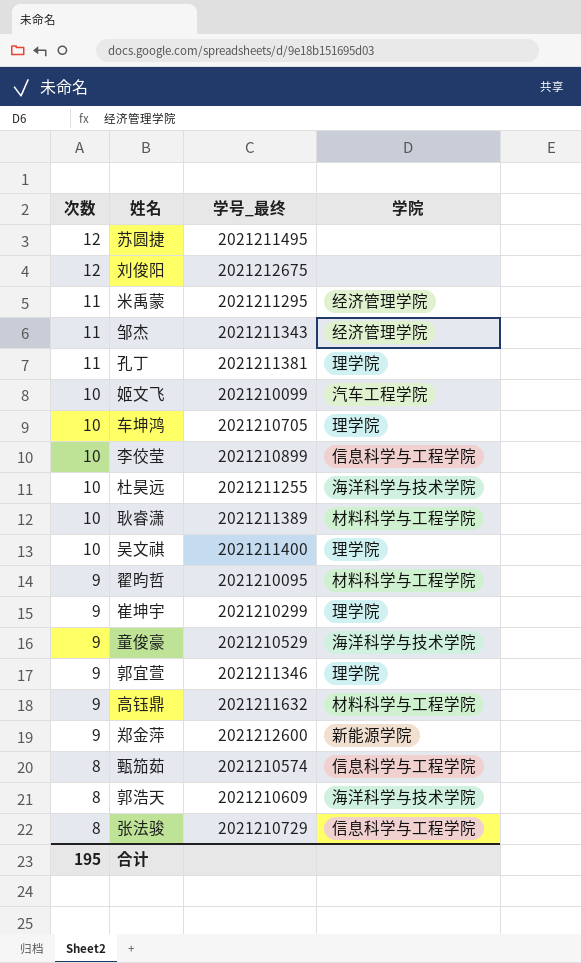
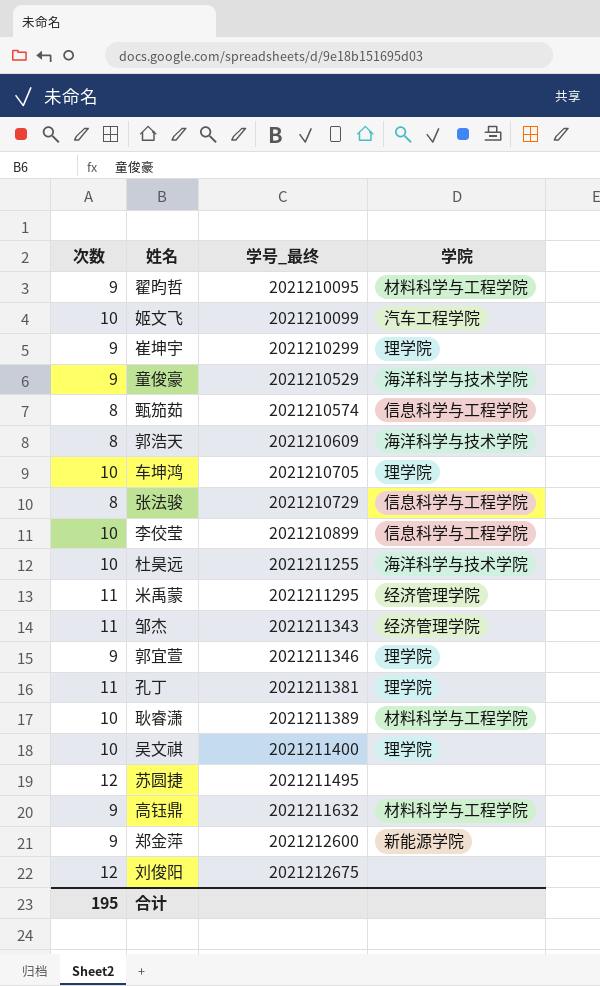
row order: 次数 descending -> 学号_最终 ascending

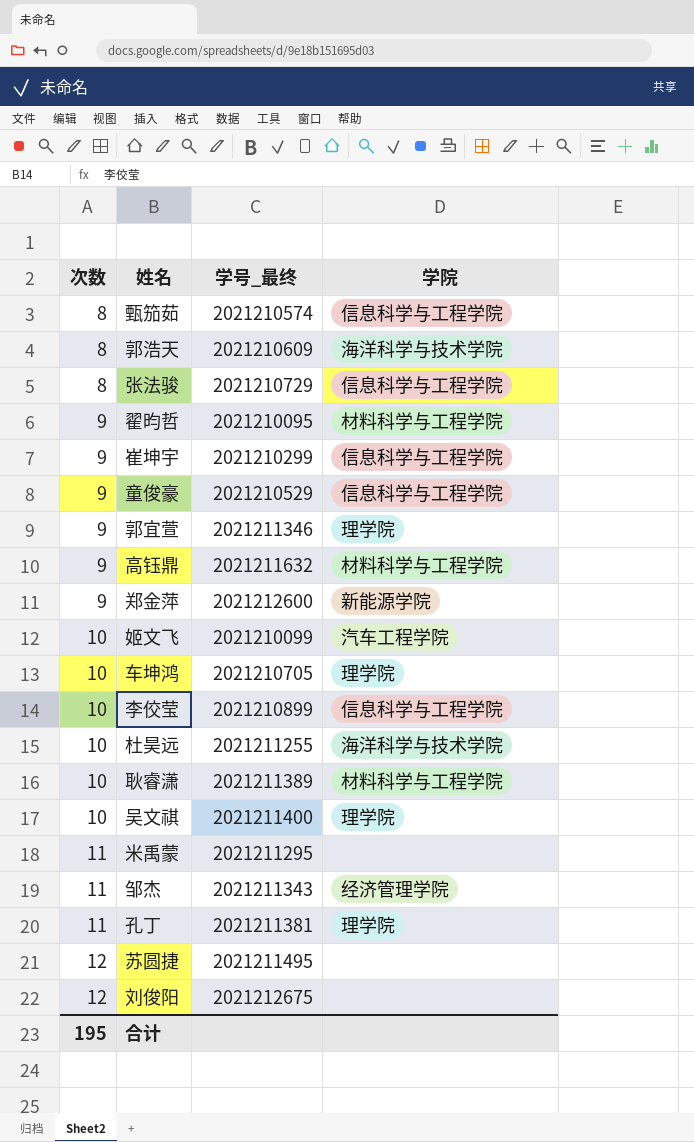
row order: 学号_最终 ascending -> 次数 ascending
崔坤宇 | 学院: 理学院 -> 信息科学与工程学院
童俊豪 | 学院: 海洋科学与技术学院 -> 信息科学与工程学院
米禹蒙 | 学院: 经济管理学院 -> none

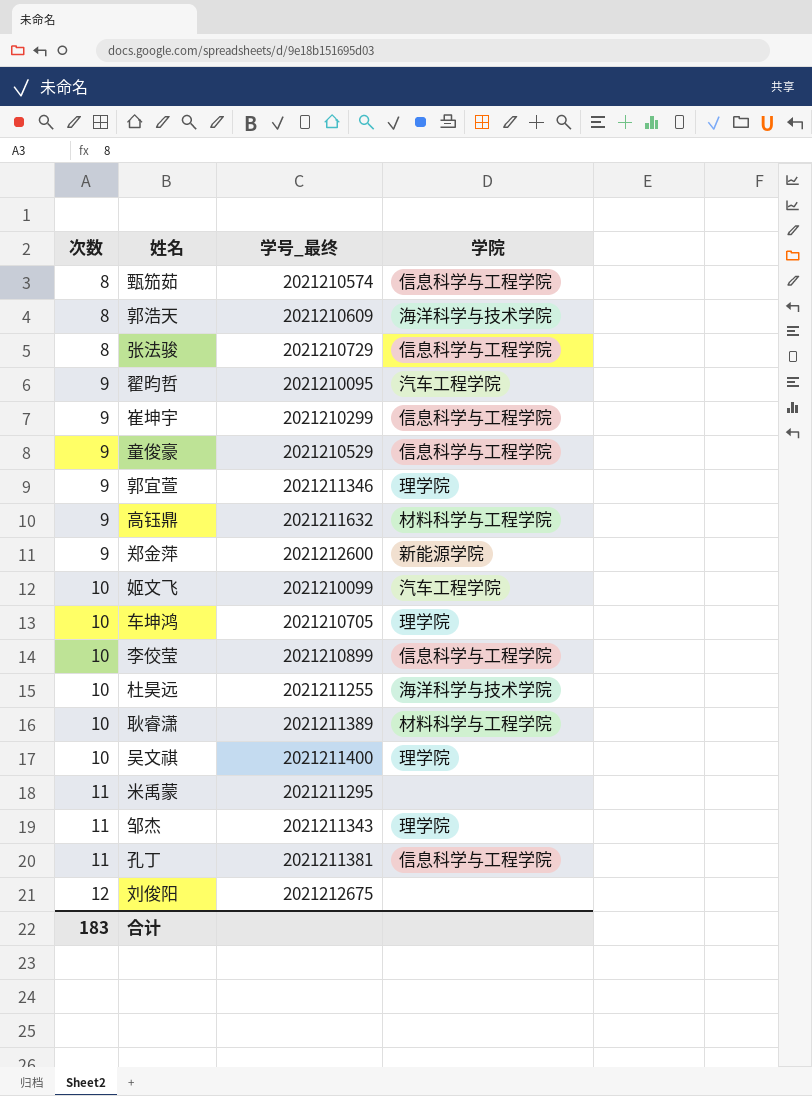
row 苏圆捷: 12 | 2021211495 | none -> none
翟昀哲 | 学院: 材料科学与工程学院 -> 汽车工程学院
邹杰 | 学院: 经济管理学院 -> 理学院
孔丁 | 学院: 理学院 -> 信息科学与工程学院
合计 | 次数: 195 -> 183

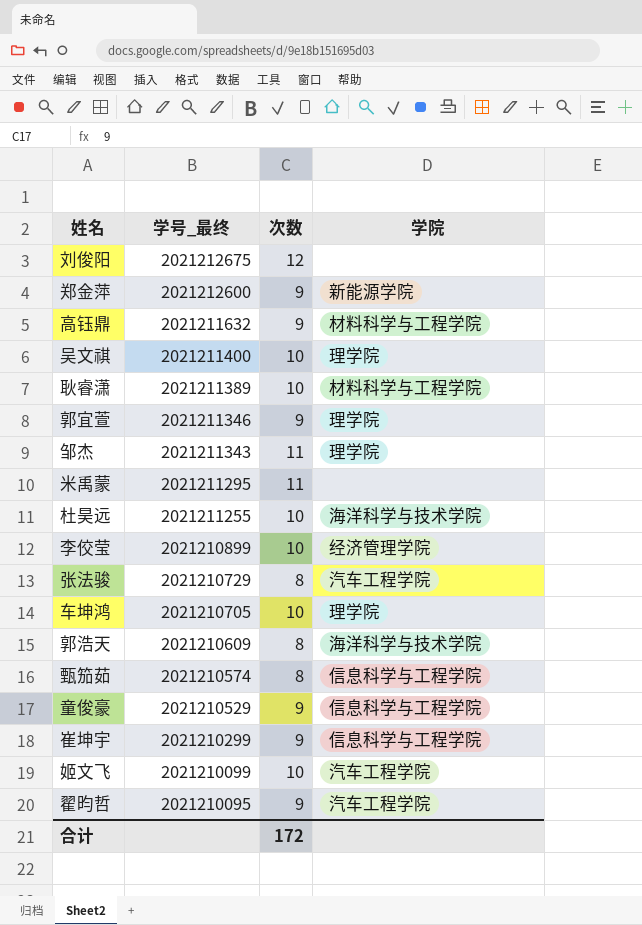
row order: 次数 ascending -> 学号_最终 descending
column 次数 | position: 1 -> 3
row 孔丁: 11 | 2021211381 | 信息科学与工程学院 -> none
李佼莹 | 学院: 信息科学与工程学院 -> 经济管理学院
张法骏 | 学院: 信息科学与工程学院 -> 汽车工程学院
合计 | 次数: 183 -> 172

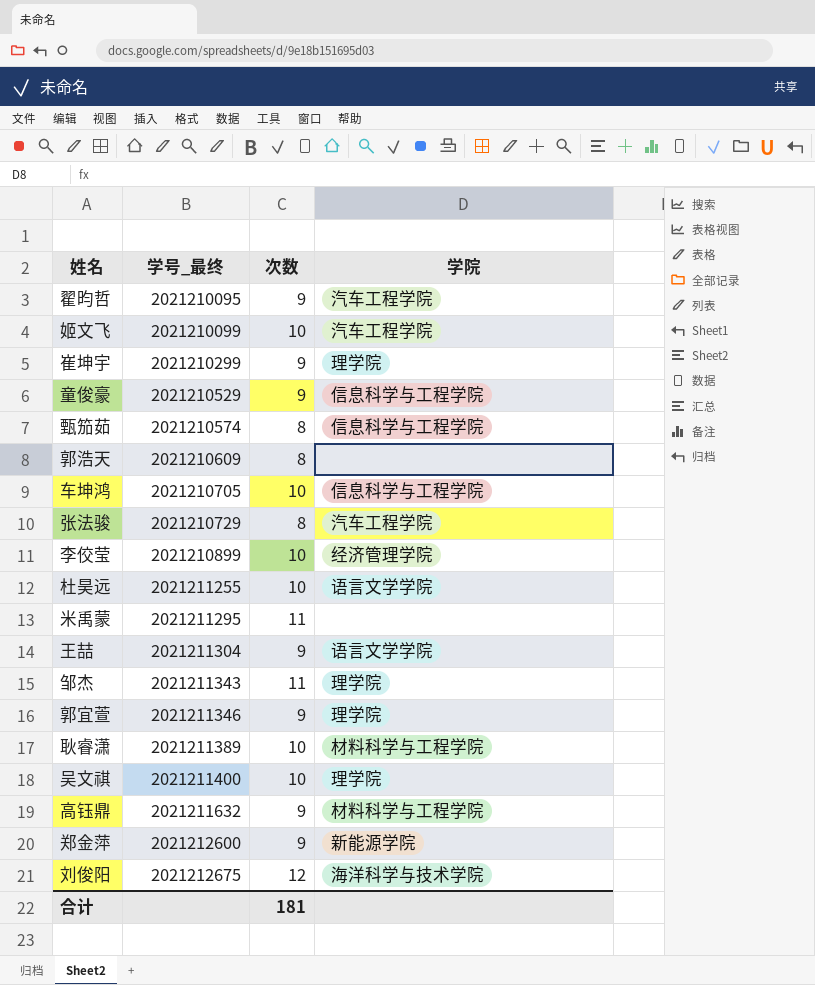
row order: 学号_最终 descending -> 学号_最终 ascending
崔坤宇 | 学院: 信息科学与工程学院 -> 理学院
郭浩天 | 学院: 海洋科学与技术学院 -> none
车坤鸿 | 学院: 理学院 -> 信息科学与工程学院
杜昊远 | 学院: 海洋科学与技术学院 -> 语言文学学院
row 王喆: none -> 2021211304 | 9 | 语言文学学院
刘俊阳 | 学院: none -> 海洋科学与技术学院
合计 | 次数: 172 -> 181

